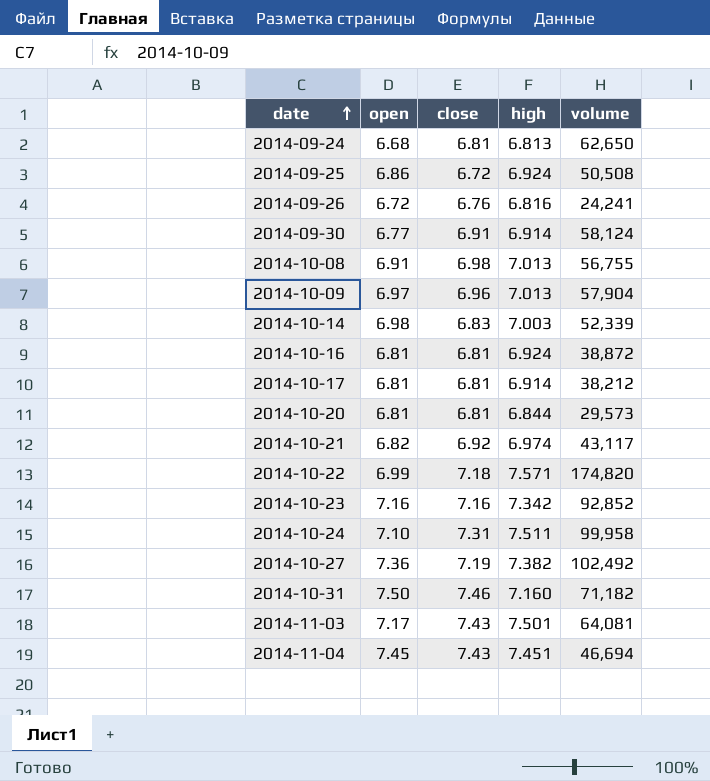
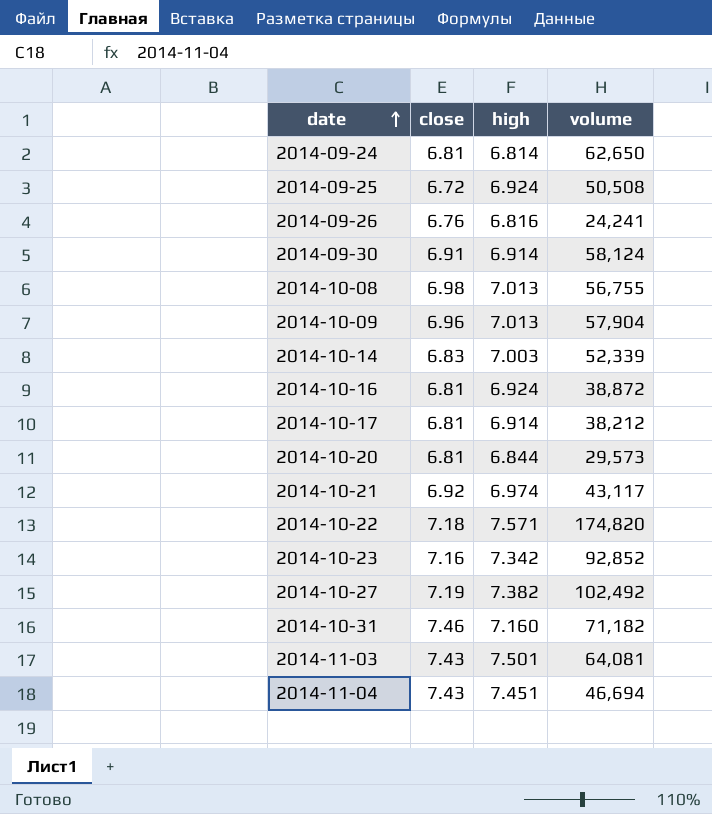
column open | position: 2 -> none
row 2014-10-24: 7.10 | 7.31 | 7.511 | 99,958 -> none
2014-09-24 | high: 6.813 -> 6.814

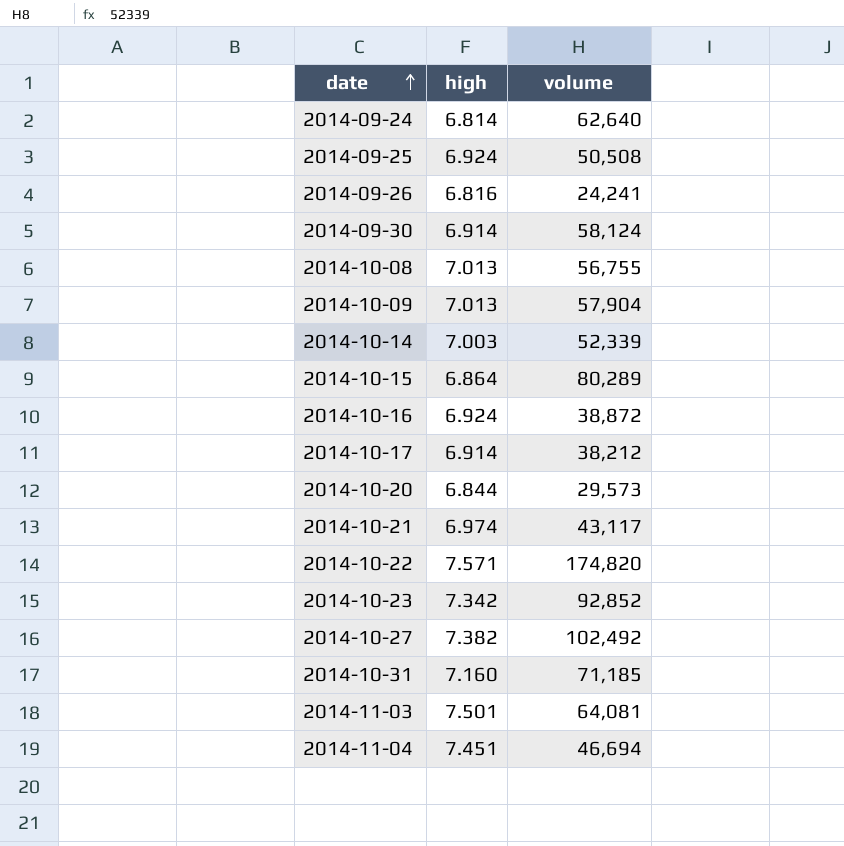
column close | position: 2 -> none
2014-09-24 | volume: 62,650 -> 62,640
row 2014-10-15: none -> 6.864 | 80,289
2014-10-31 | volume: 71,182 -> 71,185

